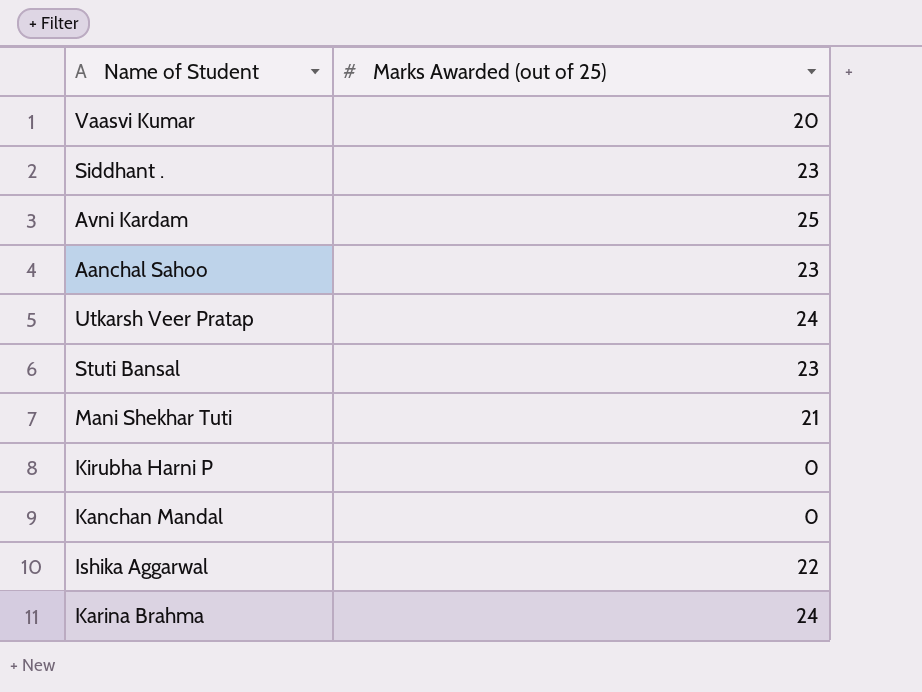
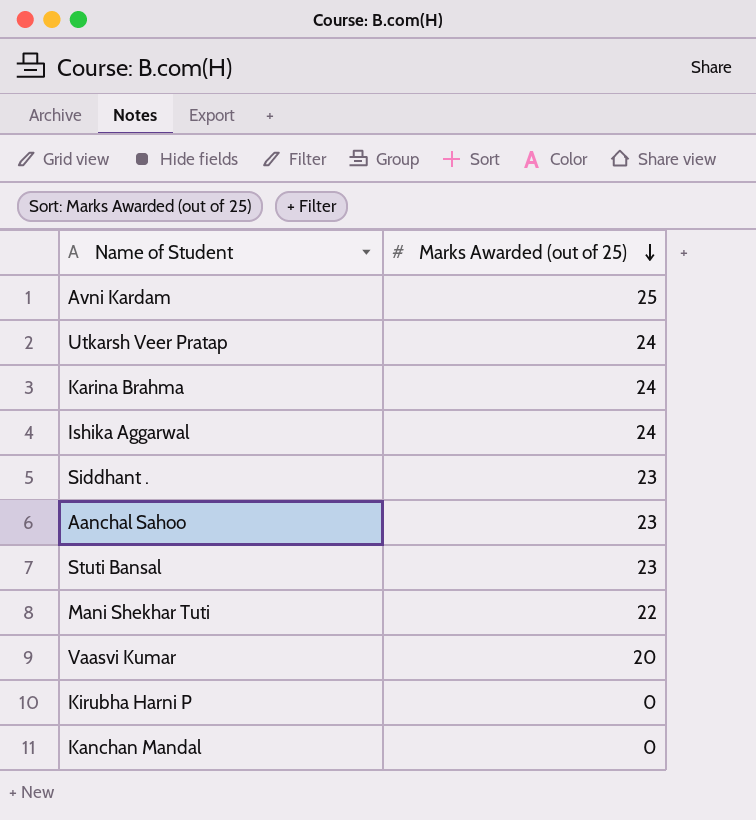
row order: none -> Marks Awarded (out of 25) descending
Ishika Aggarwal | Marks Awarded (out of 25): 22 -> 24
Mani Shekhar Tuti | Marks Awarded (out of 25): 21 -> 22

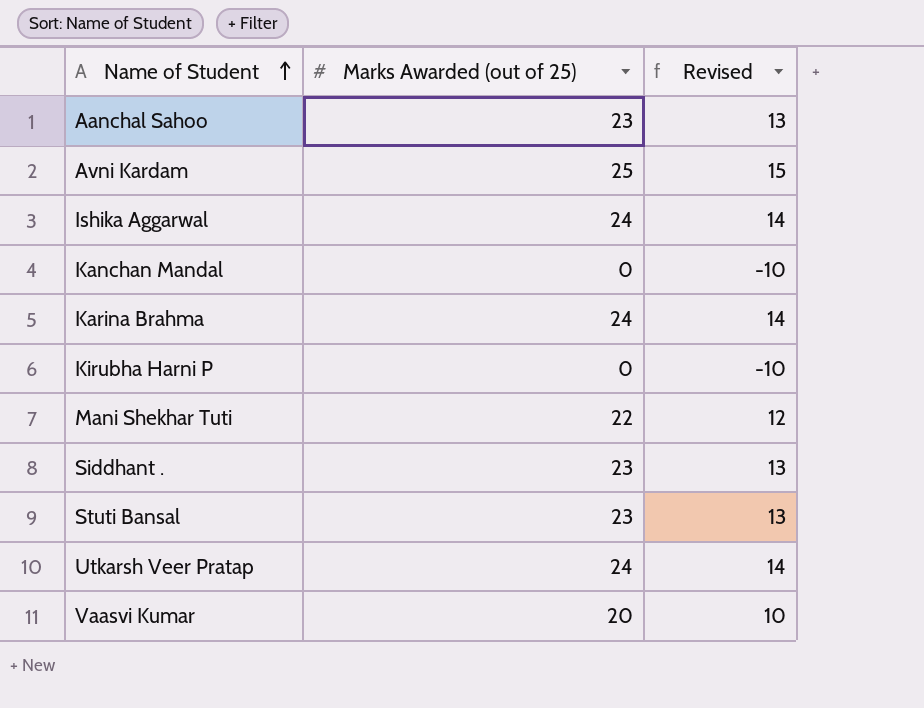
row order: Marks Awarded (out of 25) descending -> Name of Student ascending
column Revised | formula: none -> [Marks Awarded (out of 25)] - 10

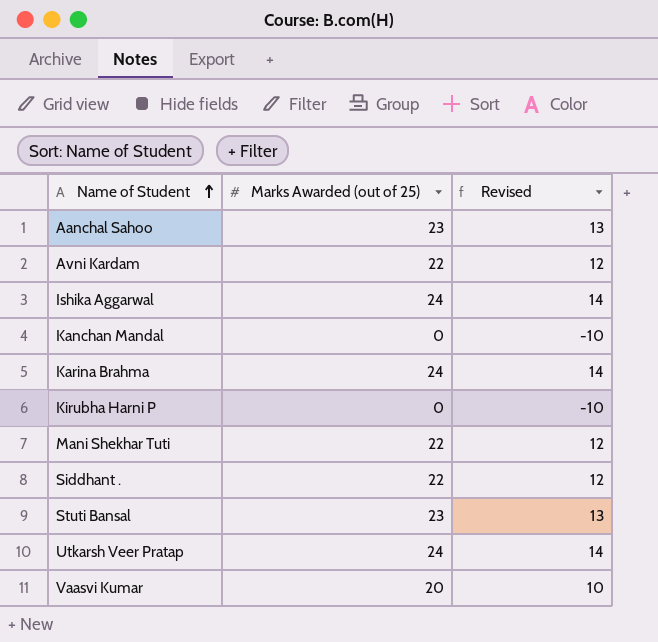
Avni Kardam | Marks Awarded (out of 25): 25 -> 22
Avni Kardam | Revised: 15 -> 12
Siddhant . | Marks Awarded (out of 25): 23 -> 22
Siddhant . | Revised: 13 -> 12

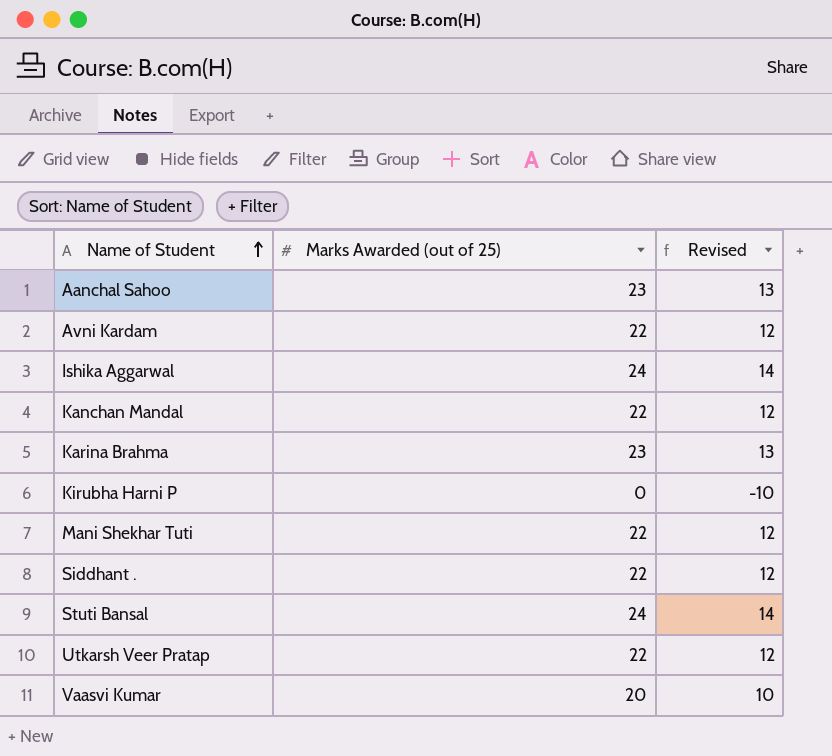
Kanchan Mandal | Marks Awarded (out of 25): 0 -> 22
Kanchan Mandal | Revised: -10 -> 12
Karina Brahma | Marks Awarded (out of 25): 24 -> 23
Karina Brahma | Revised: 14 -> 13
Stuti Bansal | Marks Awarded (out of 25): 23 -> 24
Stuti Bansal | Revised: 13 -> 14
Utkarsh Veer Pratap | Marks Awarded (out of 25): 24 -> 22
Utkarsh Veer Pratap | Revised: 14 -> 12

